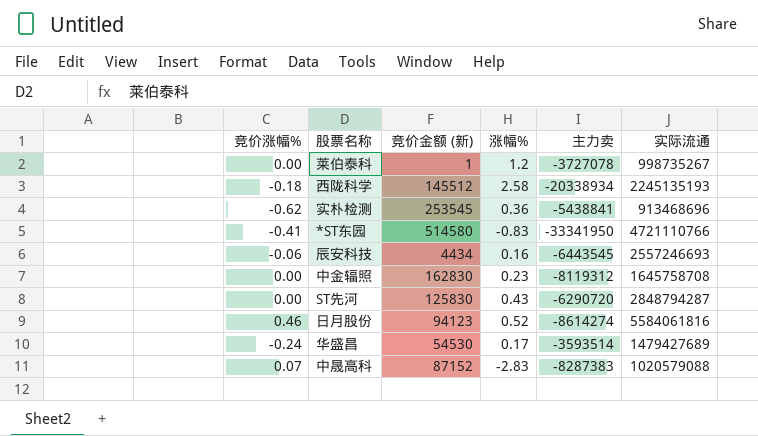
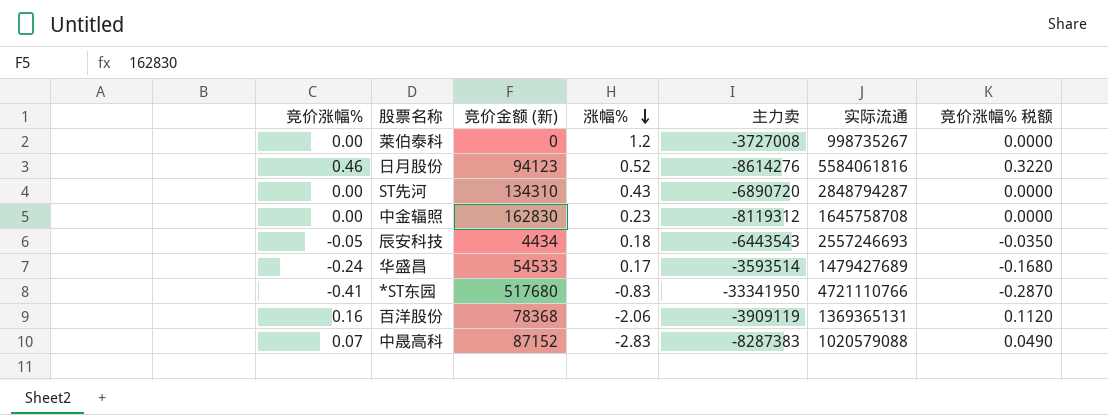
row order: none -> 涨幅% descending
column 竞价涨幅% 税额 | formula: none -> [竞价涨幅%] * 0.7
row 西陇科学: -0.18 | 145512 | 2.58 | -20338934 | 2245135193 -> none
row 实朴检测: -0.62 | 253545 | 0.36 | -5438841 | 913468696 -> none
莱伯泰科 | 竞价金额 (新): 1 -> 0
莱伯泰科 | 主力卖: -3727078 -> -3727008
日月股份 | 主力卖: -8614274 -> -8614276
ST先河 | 竞价金额 (新): 125830 -> 134310
ST先河 | 主力卖: -6290720 -> -6890720
辰安科技 | 竞价涨幅%: -0.06 -> -0.05
辰安科技 | 涨幅%: 0.16 -> 0.18
辰安科技 | 主力卖: -6443545 -> -6443543
华盛昌 | 竞价金额 (新): 54530 -> 54533
*ST东园 | 竞价金额 (新): 514580 -> 517680
row 百洋股份: none -> 0.16 | 78368 | -2.06 | -3909119 | 1369365131 | 0.1120

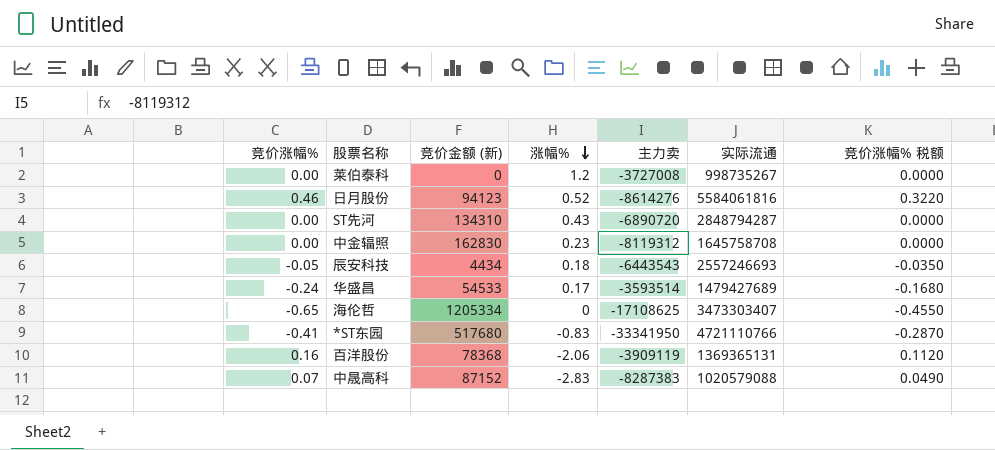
row 海伦哲: none -> -0.65 | 1205334 | 0 | -17108625 | 3473303407 | -0.4550

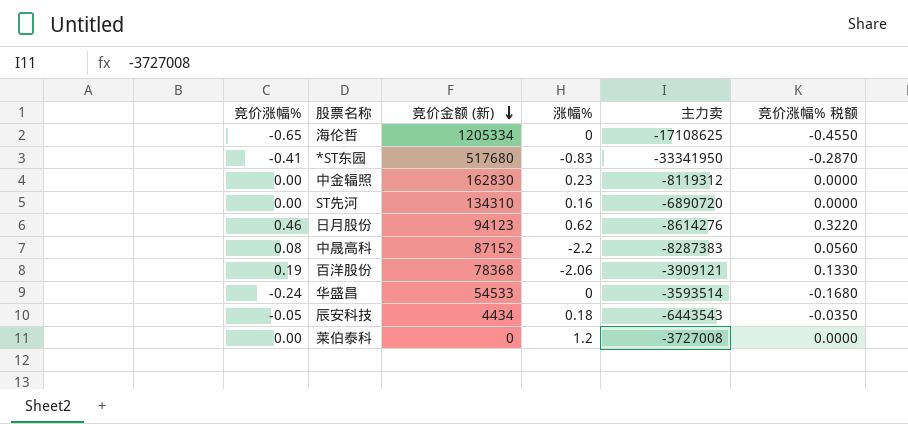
row order: 涨幅% descending -> 竞价金额 (新) descending
column 实际流通 | position: 6 -> none
ST先河 | 涨幅%: 0.43 -> 0.16
日月股份 | 涨幅%: 0.52 -> 0.62
中晟高科 | 竞价涨幅%: 0.07 -> 0.08
中晟高科 | 涨幅%: -2.83 -> -2.2
中晟高科 | 竞价涨幅% 税额: 0.0490 -> 0.0560
百洋股份 | 竞价涨幅%: 0.16 -> 0.19
百洋股份 | 主力卖: -3909119 -> -3909121
百洋股份 | 竞价涨幅% 税额: 0.1120 -> 0.1330
华盛昌 | 涨幅%: 0.17 -> 0

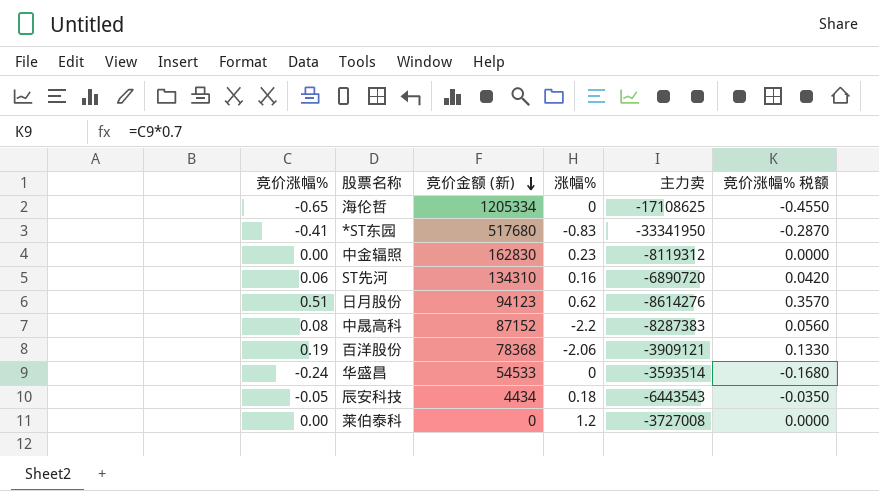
ST先河 | 竞价涨幅%: 0.00 -> 0.06
ST先河 | 竞价涨幅% 税额: 0.0000 -> 0.0420
日月股份 | 竞价涨幅%: 0.46 -> 0.51
日月股份 | 竞价涨幅% 税额: 0.3220 -> 0.3570

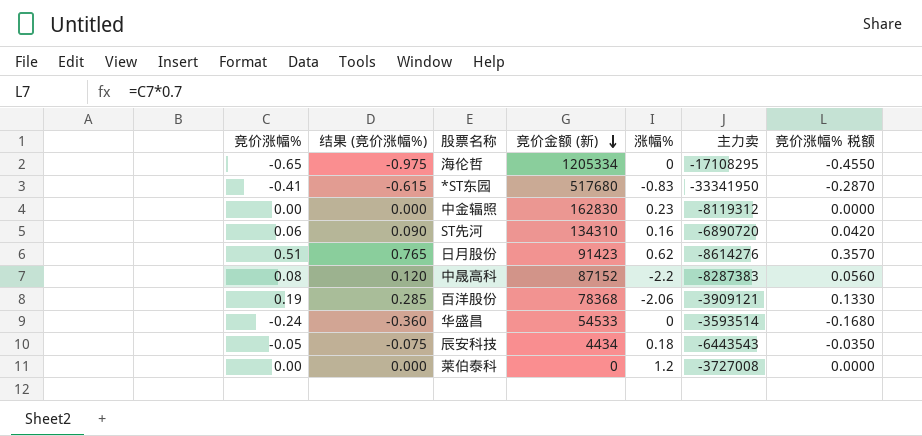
column 结果 (竞价涨幅%) | formula: none -> [竞价涨幅%] * 1.5
海伦哲 | 主力卖: -17108625 -> -17108295
日月股份 | 竞价金额 (新): 94123 -> 91423

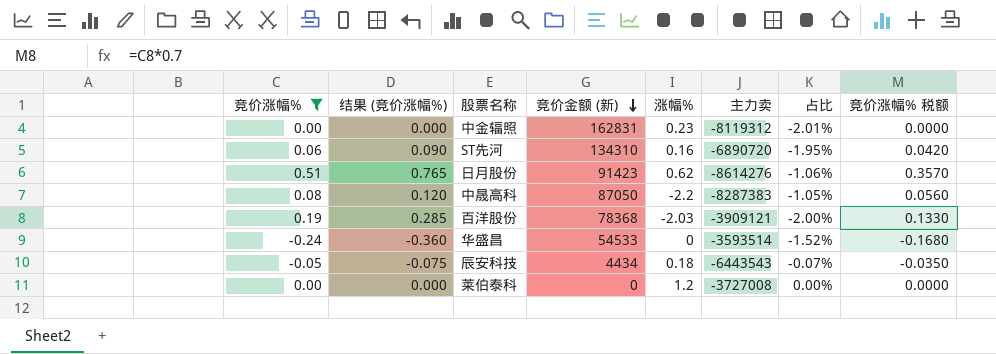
filter: none -> 竞价涨幅% >= -0.24
column 占比 | formula: none -> [竞价金额 (新)] / [主力卖]
中金辐照 | 竞价金额 (新): 162830 -> 162831
中晟高科 | 竞价金额 (新): 87152 -> 87050
百洋股份 | 涨幅%: -2.06 -> -2.03

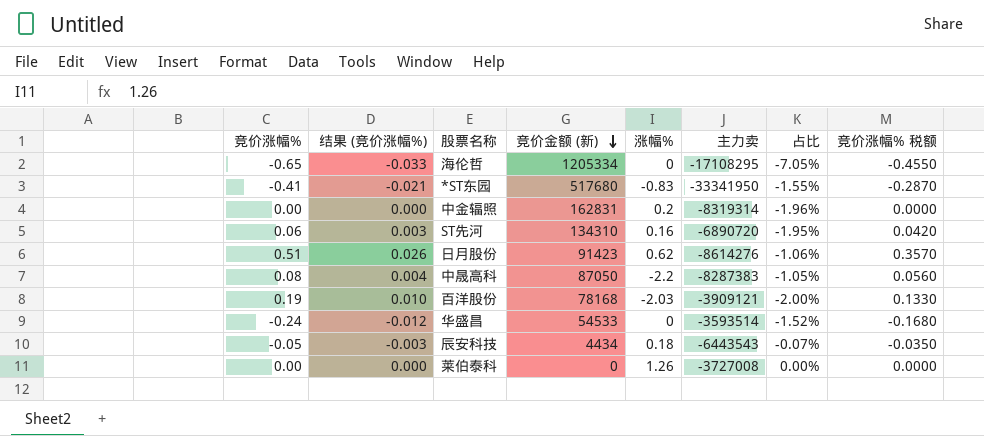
filter: 竞价涨幅% >= -0.24 -> none
column 结果 (竞价涨幅%) | formula: [竞价涨幅%] * 1.5 -> [竞价涨幅%] * 0.05
中金辐照 | 涨幅%: 0.23 -> 0.2
中金辐照 | 主力卖: -8119312 -> -8319314
中金辐照 | 占比: -2.01% -> -1.96%
百洋股份 | 竞价金额 (新): 78368 -> 78168
莱伯泰科 | 涨幅%: 1.2 -> 1.26

